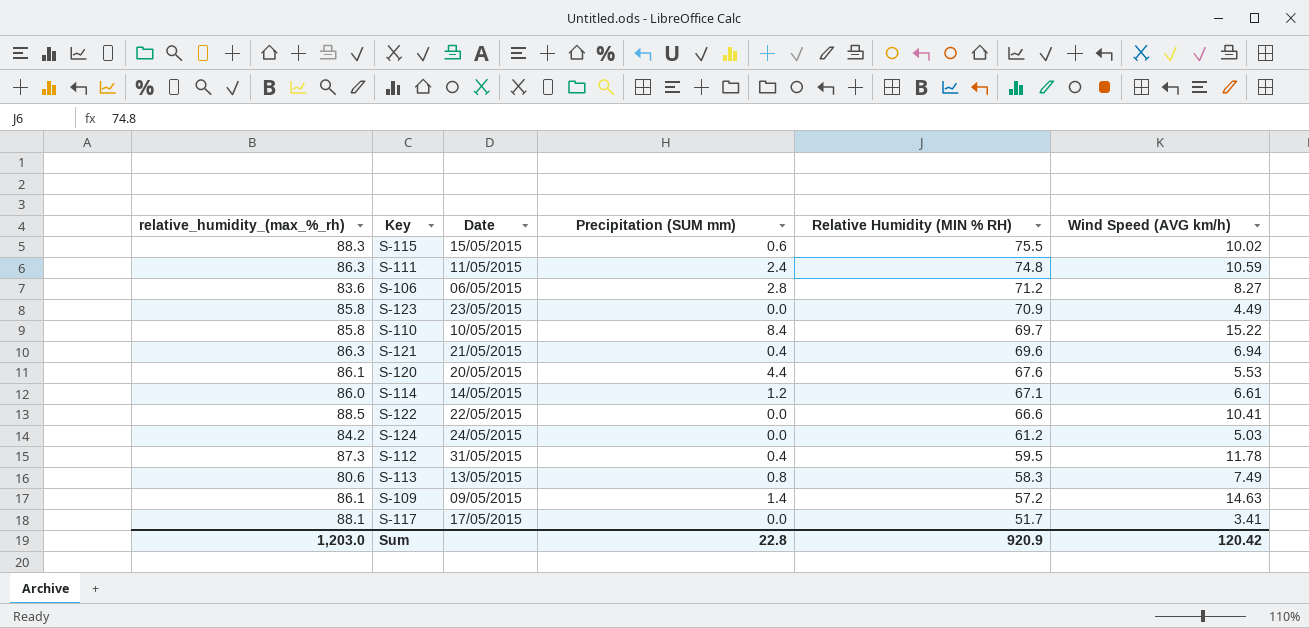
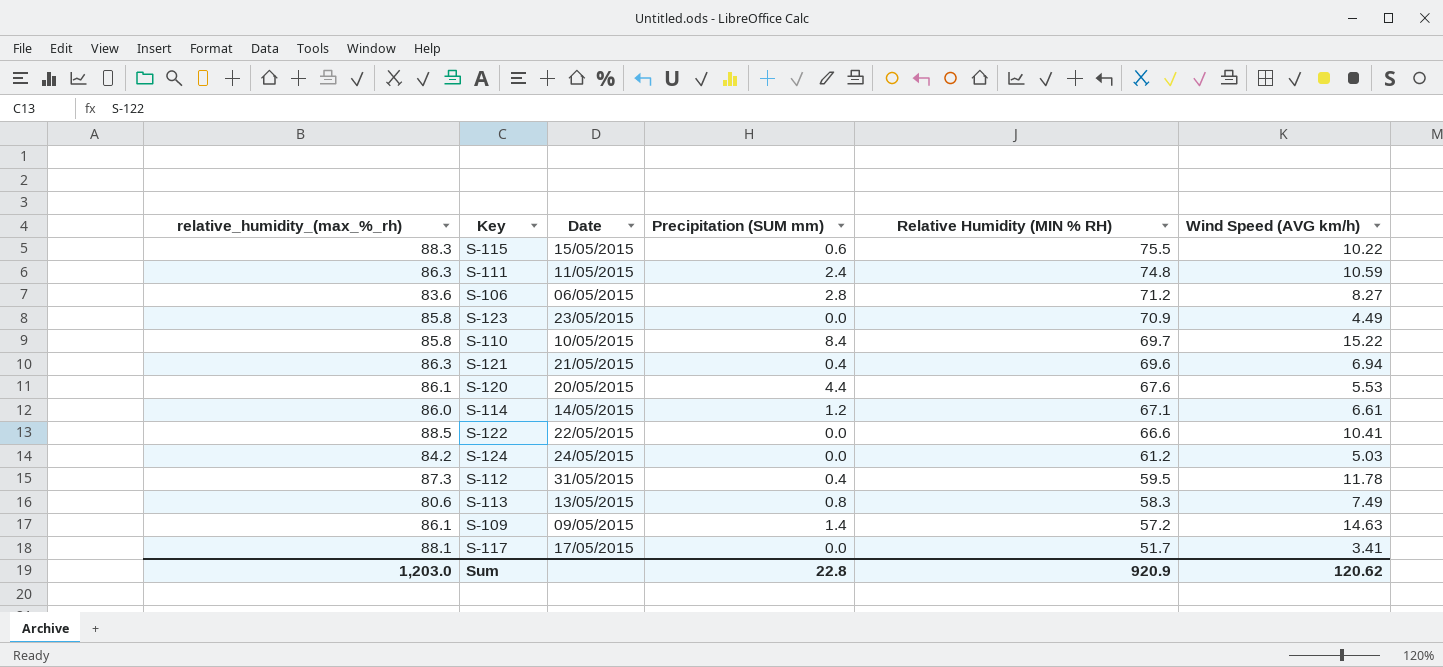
S-115 | Wind Speed (AVG km/h): 10.02 -> 10.22
Sum | Wind Speed (AVG km/h): 120.42 -> 120.62

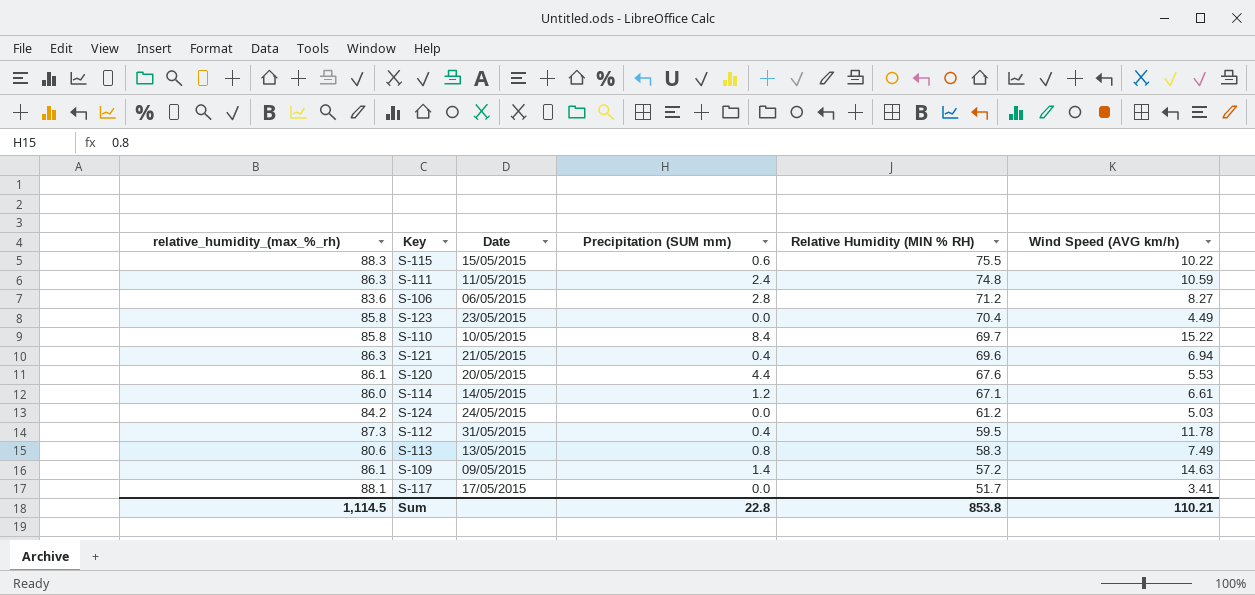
row S-122: 88.5 | 22/05/2015 | 0.0 | 66.6 | 10.41 -> none
S-123 | Relative Humidity (MIN % RH): 70.9 -> 70.4
Sum | relative_humidity_(max_%_rh): 1,203.0 -> 1,114.5
Sum | Relative Humidity (MIN % RH): 920.9 -> 853.8
Sum | Wind Speed (AVG km/h): 120.62 -> 110.21

